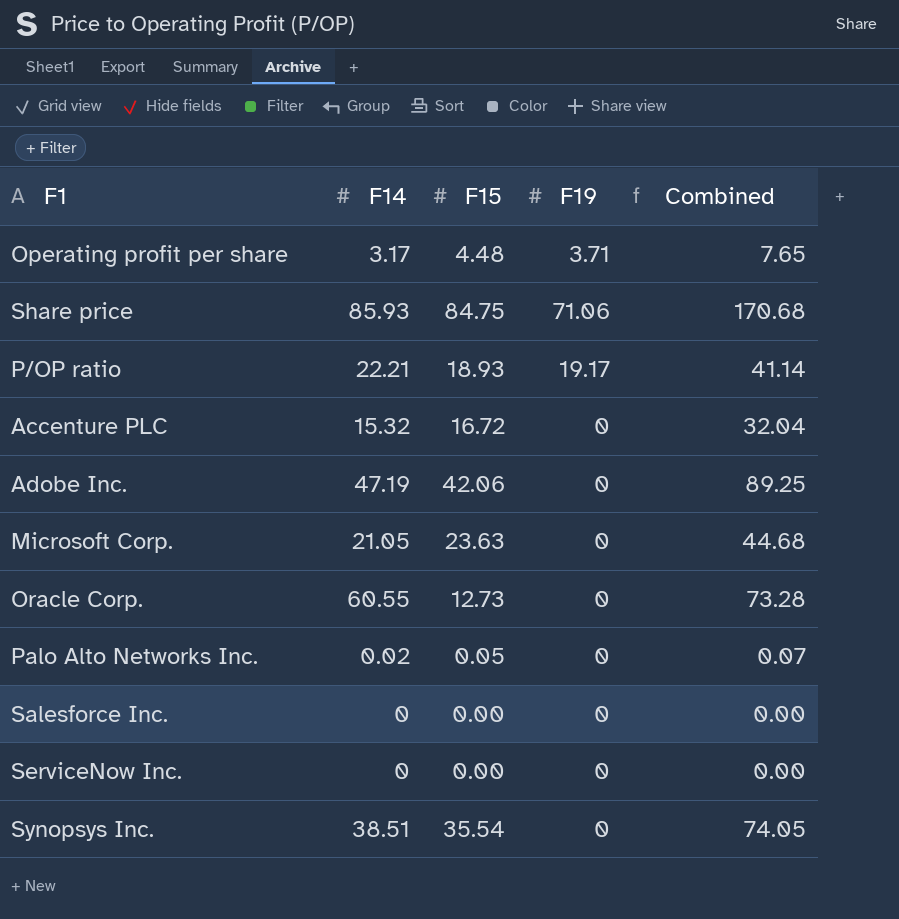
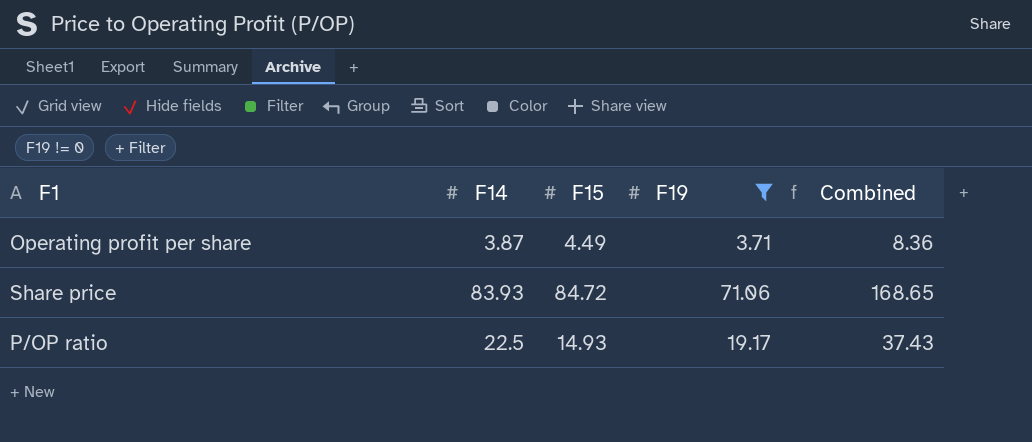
filter: none -> F19 != 0
Operating profit per share | F14: 3.17 -> 3.87
Operating profit per share | F15: 4.48 -> 4.49
Operating profit per share | Combined: 7.65 -> 8.36
Share price | F14: 85.93 -> 83.93
Share price | F15: 84.75 -> 84.72
Share price | Combined: 170.68 -> 168.65
P/OP ratio | F14: 22.21 -> 22.5
P/OP ratio | F15: 18.93 -> 14.93
P/OP ratio | Combined: 41.14 -> 37.43

